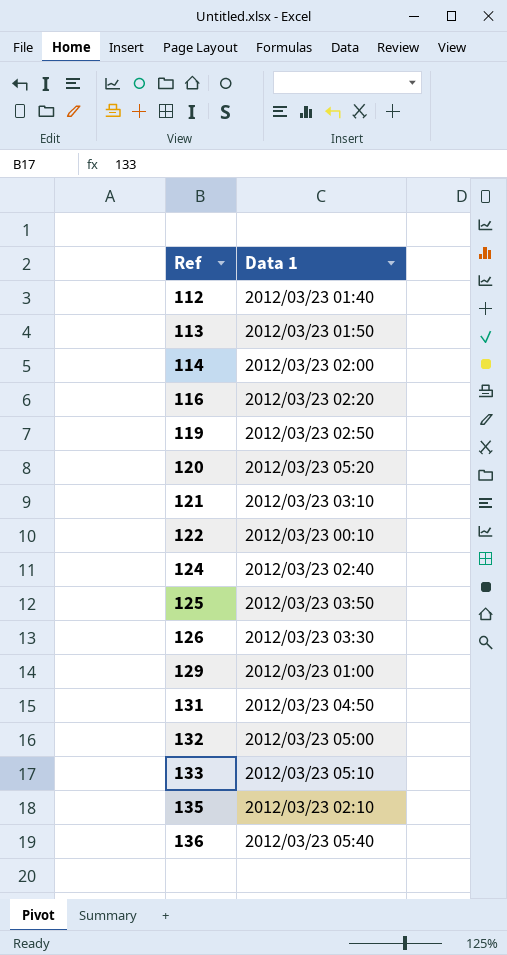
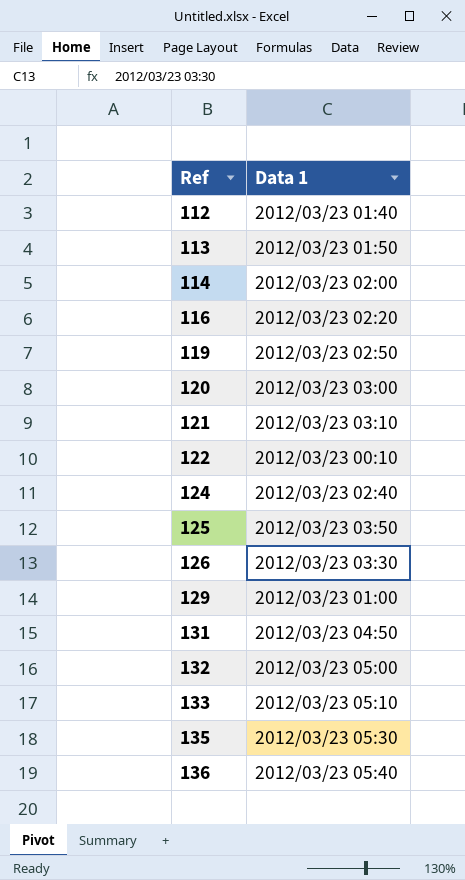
120 | Data 1: 2012/03/23 05:20 -> 2012/03/23 03:00
135 | Data 1: 2012/03/23 02:10 -> 2012/03/23 05:30

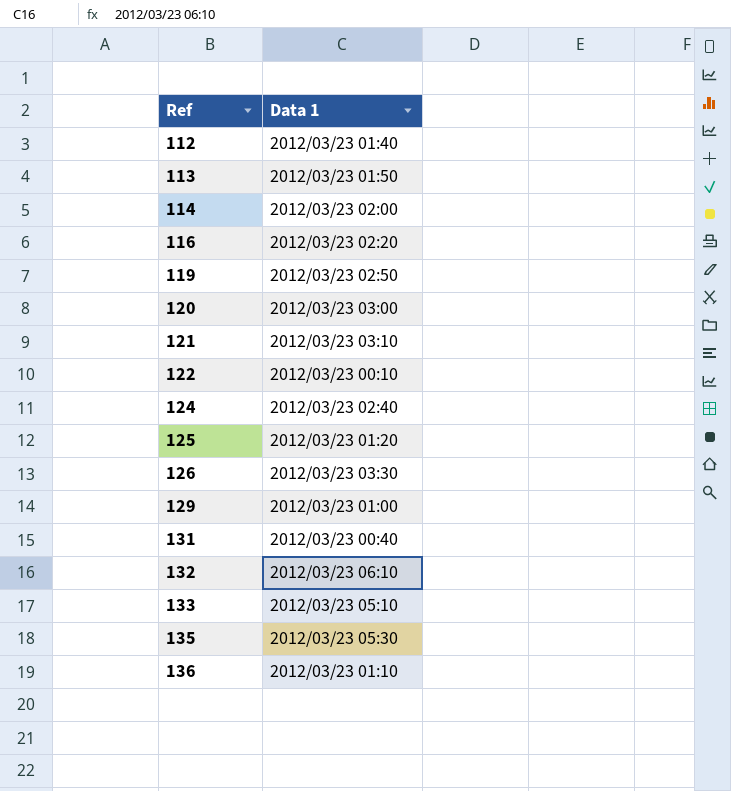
125 | Data 1: 2012/03/23 03:50 -> 2012/03/23 01:20
131 | Data 1: 2012/03/23 04:50 -> 2012/03/23 00:40
132 | Data 1: 2012/03/23 05:00 -> 2012/03/23 06:10
136 | Data 1: 2012/03/23 05:40 -> 2012/03/23 01:10

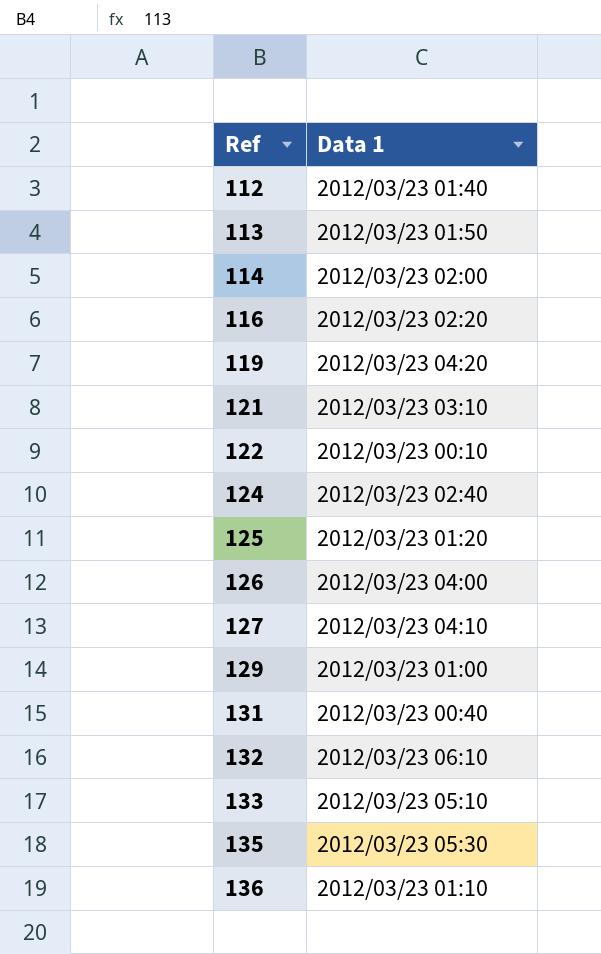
row 120: 2012/03/23 03:00 -> none
119 | Data 1: 2012/03/23 02:50 -> 2012/03/23 04:20
126 | Data 1: 2012/03/23 03:30 -> 2012/03/23 04:00
row 127: none -> 2012/03/23 04:10

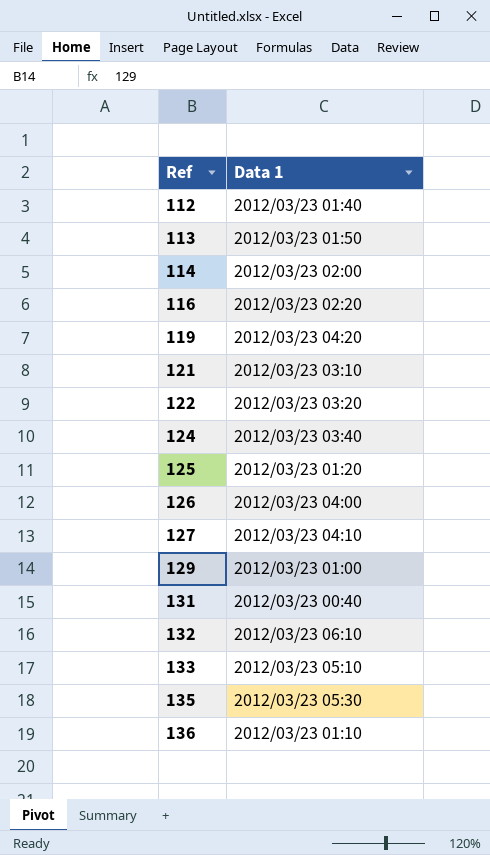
122 | Data 1: 2012/03/23 00:10 -> 2012/03/23 03:20
124 | Data 1: 2012/03/23 02:40 -> 2012/03/23 03:40

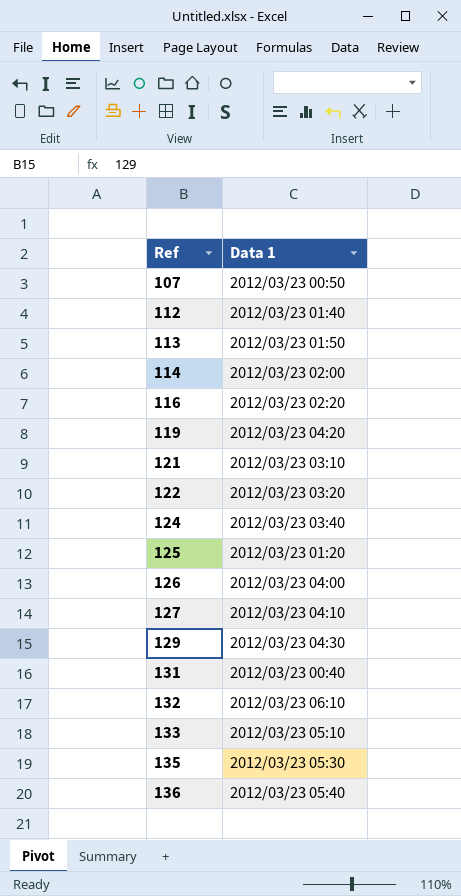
row 107: none -> 2012/03/23 00:50
129 | Data 1: 2012/03/23 01:00 -> 2012/03/23 04:30
136 | Data 1: 2012/03/23 01:10 -> 2012/03/23 05:40

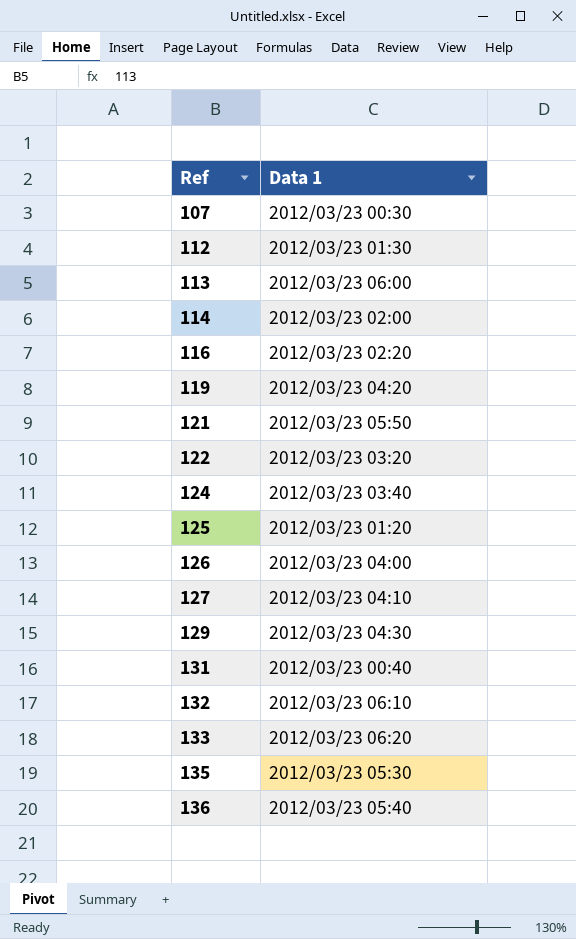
107 | Data 1: 2012/03/23 00:50 -> 2012/03/23 00:30
112 | Data 1: 2012/03/23 01:40 -> 2012/03/23 01:30
113 | Data 1: 2012/03/23 01:50 -> 2012/03/23 06:00
121 | Data 1: 2012/03/23 03:10 -> 2012/03/23 05:50
133 | Data 1: 2012/03/23 05:10 -> 2012/03/23 06:20

